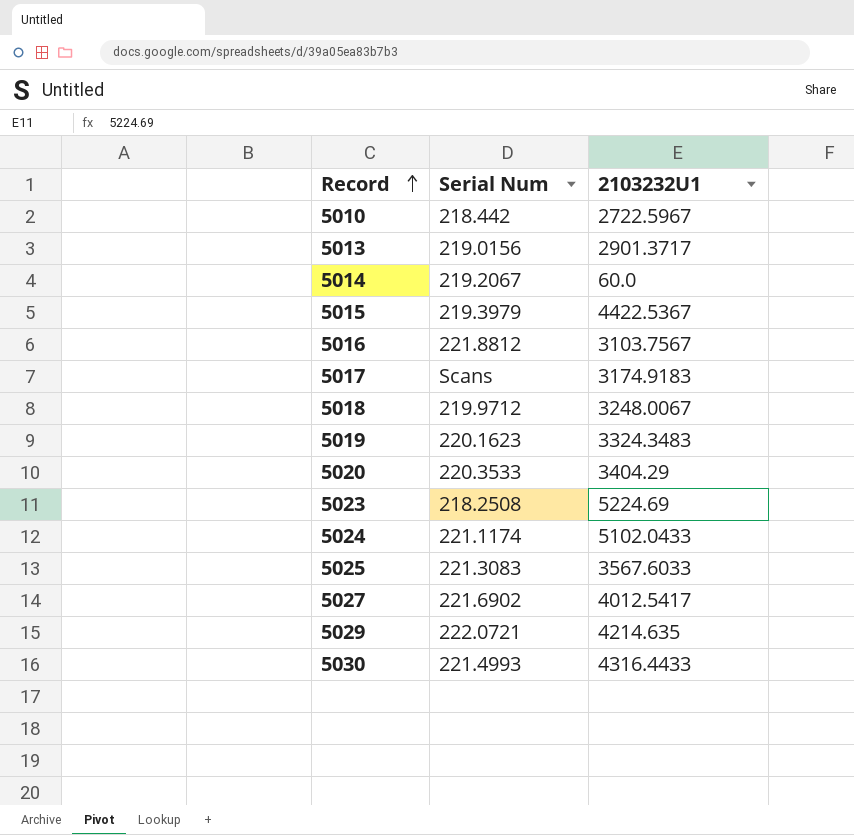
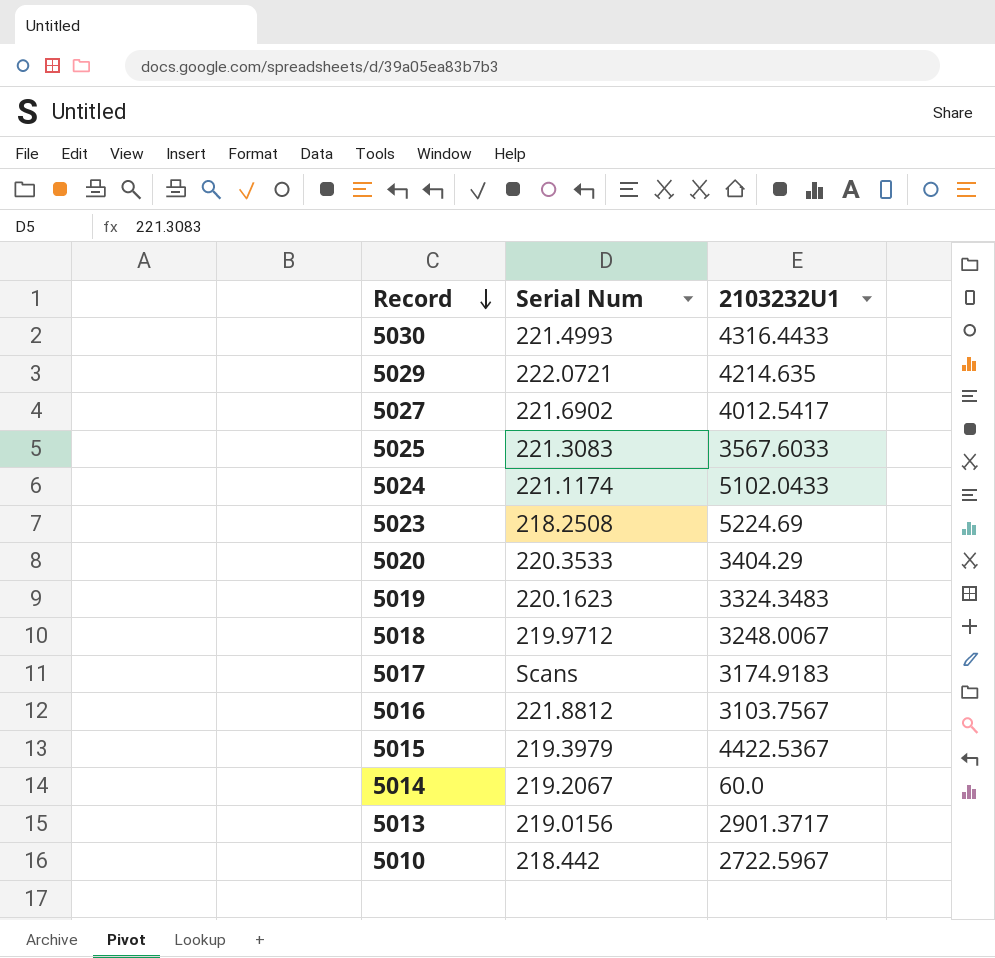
row order: Record ascending -> Record descending

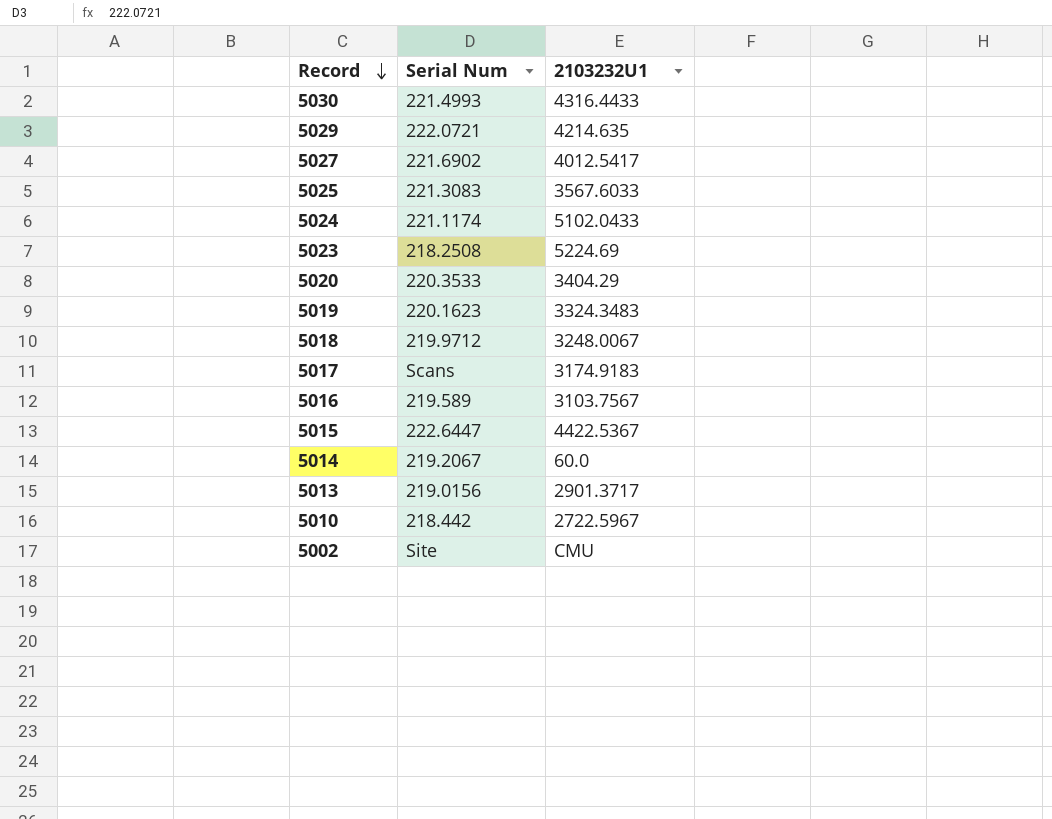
5016 | Serial Num: 221.8812 -> 219.589
5015 | Serial Num: 219.3979 -> 222.6447
row 5002: none -> Site | CMU

